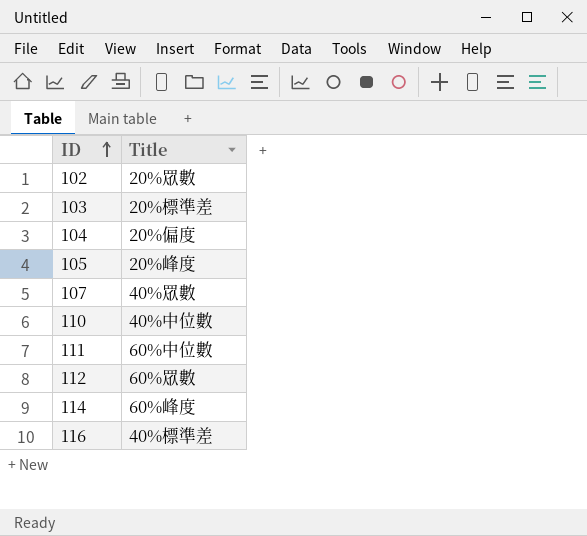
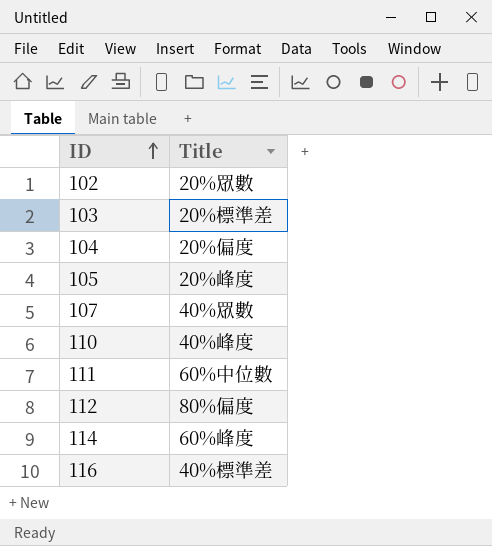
110 | Title: 40%中位數 -> 40%峰度
112 | Title: 60%眾數 -> 80%偏度

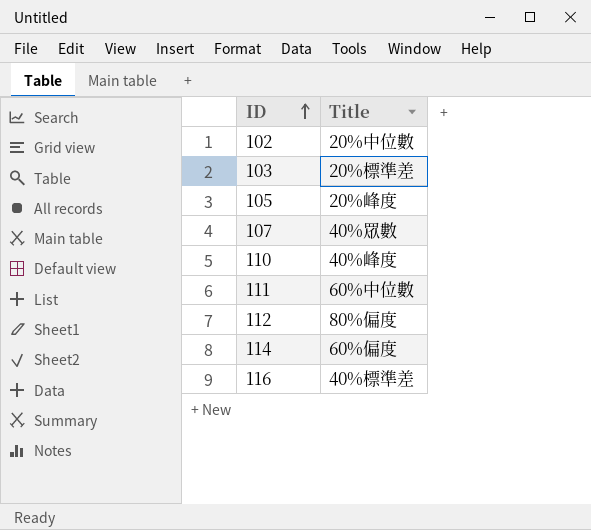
row 104: 20%偏度 -> none
102 | Title: 20%眾數 -> 20%中位數
114 | Title: 60%峰度 -> 60%偏度

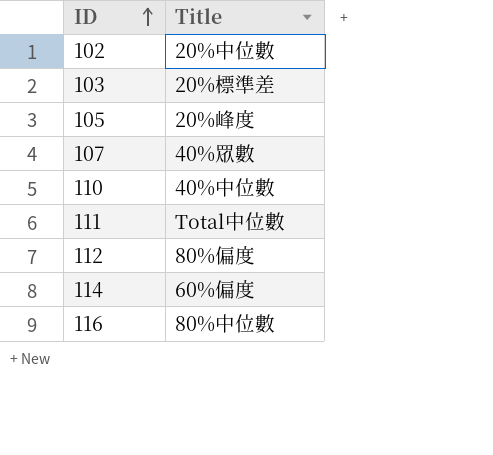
110 | Title: 40%峰度 -> 40%中位數
111 | Title: 60%中位數 -> Total中位數
116 | Title: 40%標準差 -> 80%中位數

